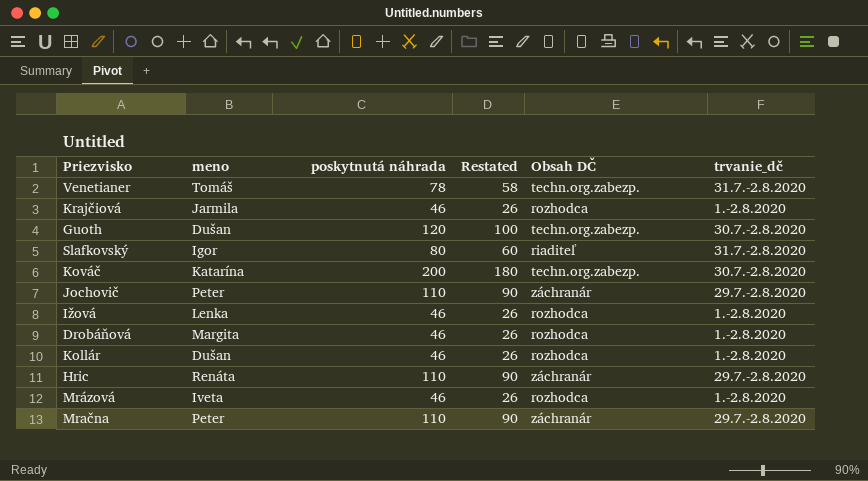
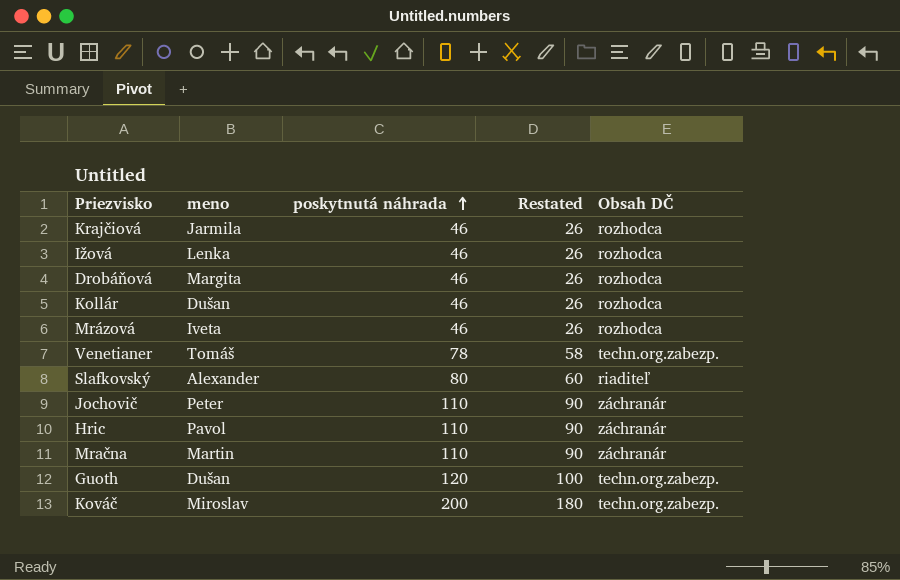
row order: none -> poskytnutá náhrada ascending
column trvanie_dč | position: 6 -> none
Slafkovský | meno: Igor -> Alexander
Hric | meno: Renáta -> Pavol
Mračna | meno: Peter -> Martin
Kováč | meno: Katarína -> Miroslav

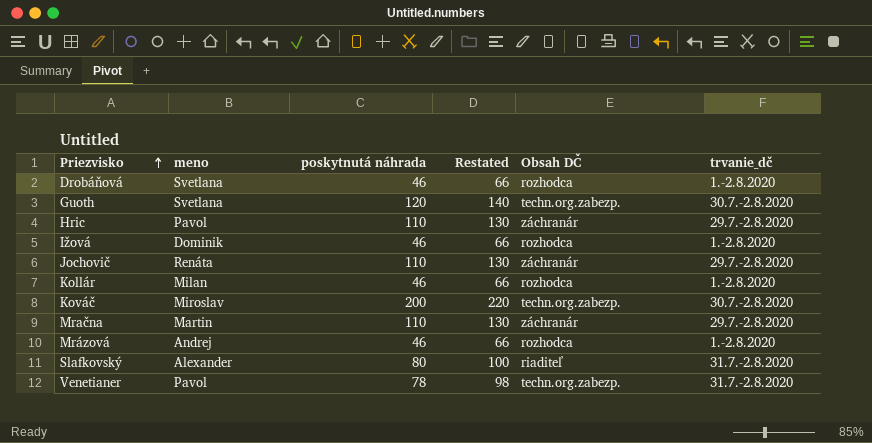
row order: poskytnutá náhrada ascending -> Priezvisko ascending
column Restated | formula: [poskytnutá náhrada] - 20 -> [poskytnutá náhrada] + 20
column trvanie_dč | position: none -> 6
row Krajčiová: Jarmila | 46 | 26 | rozhodca -> none
Drobáňová | meno: Margita -> Svetlana
Guoth | meno: Dušan -> Svetlana
Ižová | meno: Lenka -> Dominik
Jochovič | meno: Peter -> Renáta
Kollár | meno: Dušan -> Milan
Mrázová | meno: Iveta -> Andrej
Venetianer | meno: Tomáš -> Pavol

